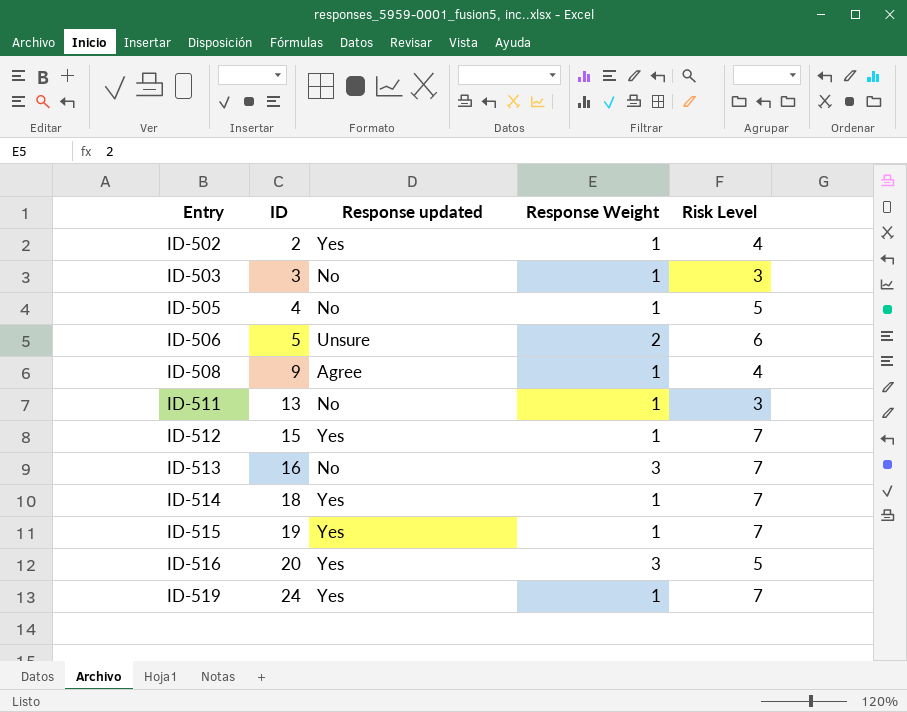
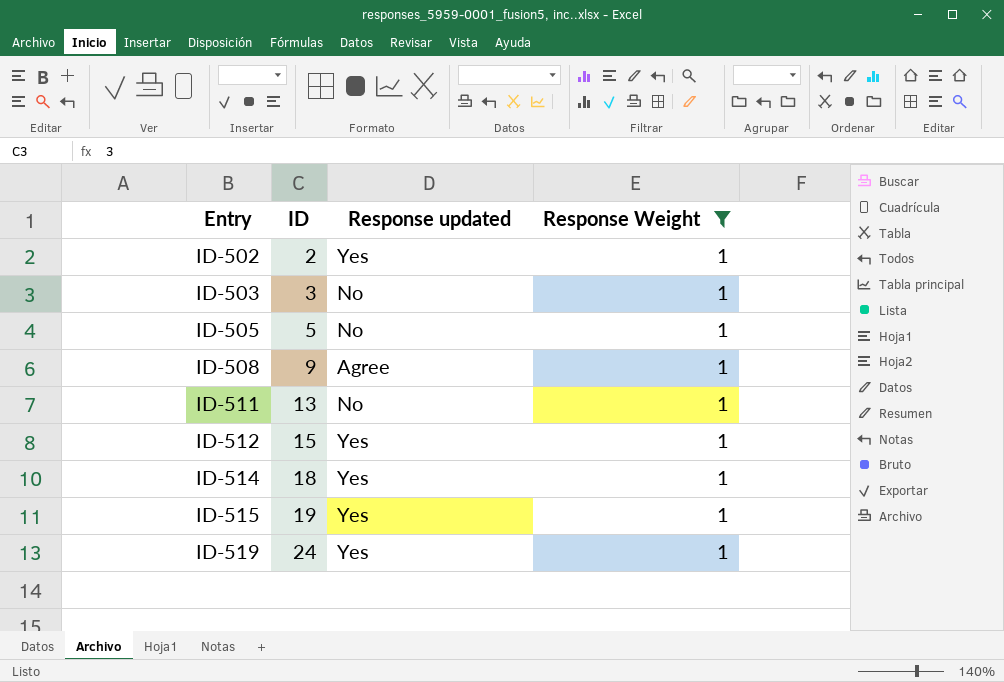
filter: none -> Response Weight = 1
column Risk Level | position: 5 -> none
ID-505 | ID: 4 -> 5

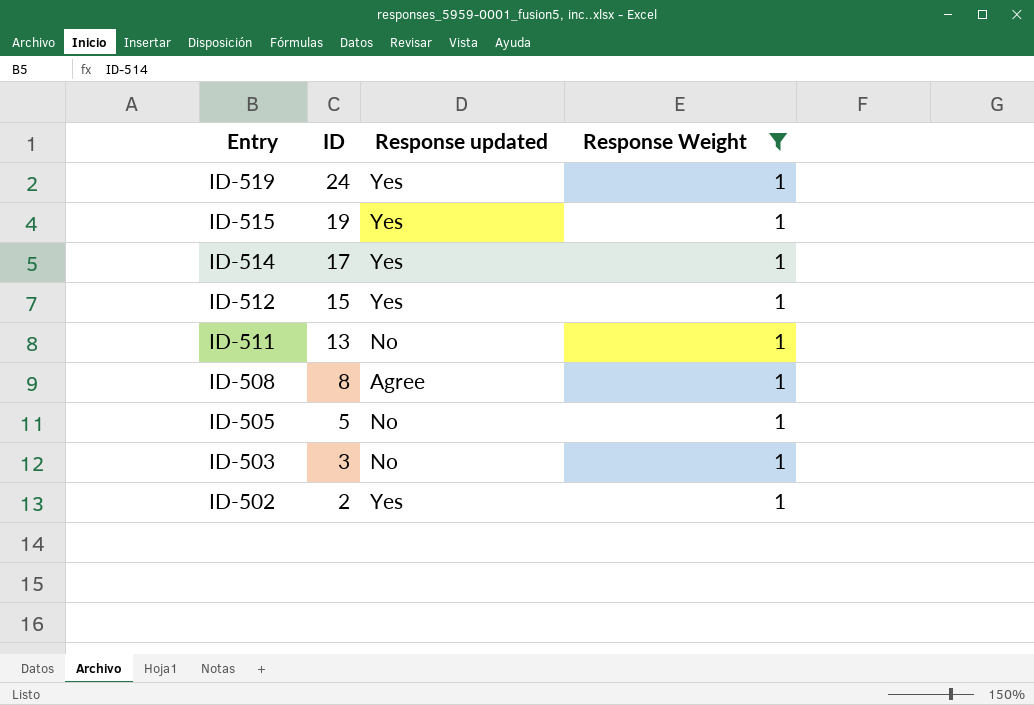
row order: Entry ascending -> Entry descending
ID-514 | ID: 18 -> 17
ID-508 | ID: 9 -> 8

